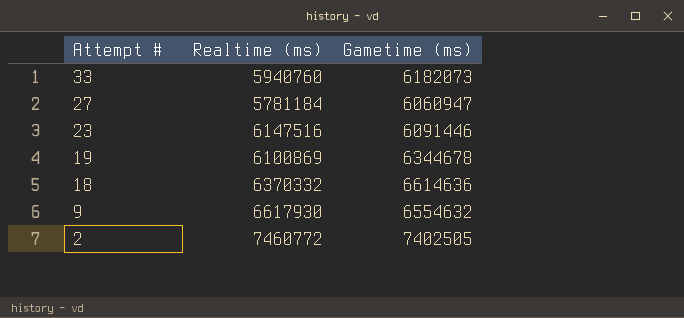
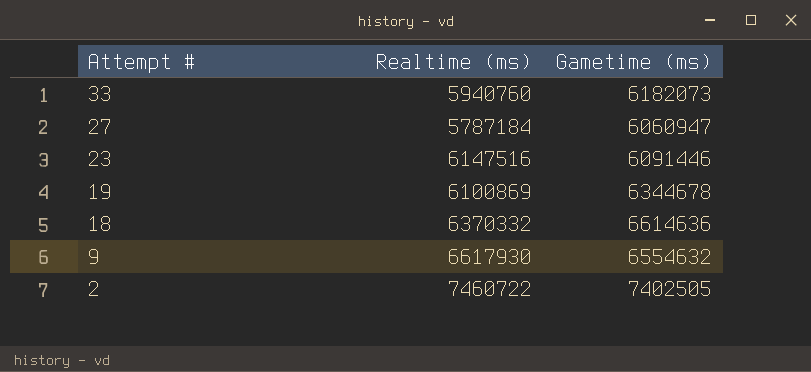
27 | Realtime (ms): 5781184 -> 5787184
2 | Realtime (ms): 7460772 -> 7460722

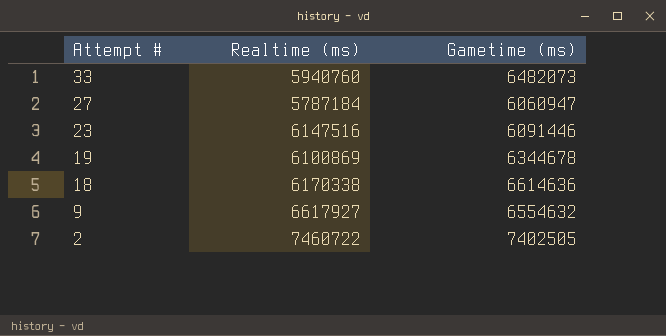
33 | Gametime (ms): 6182073 -> 6482073
18 | Realtime (ms): 6370332 -> 6170338
9 | Realtime (ms): 6617930 -> 6617927

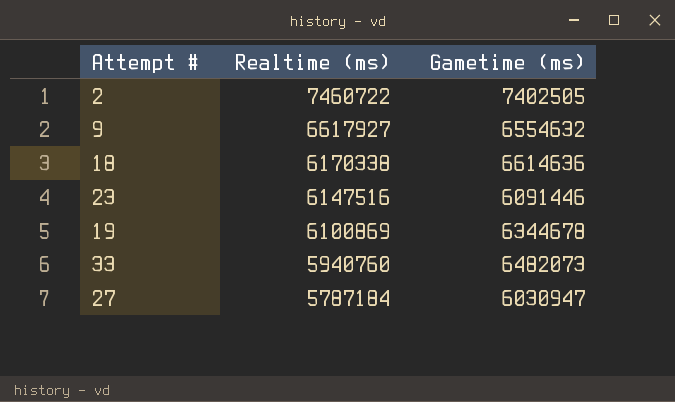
row order: Attempt # descending -> Realtime (ms) descending
27 | Gametime (ms): 6060947 -> 6030947

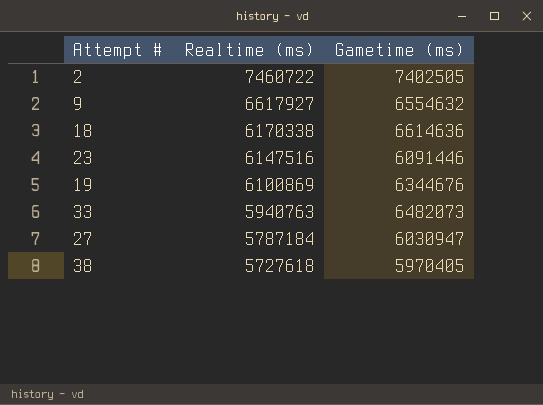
19 | Gametime (ms): 6344678 -> 6344676
33 | Realtime (ms): 5940760 -> 5940763
row 38: none -> 5727618 | 5970405

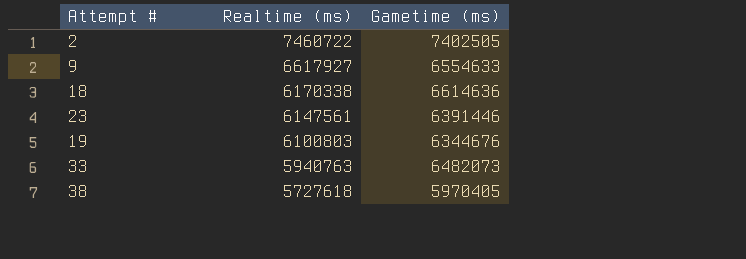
row 27: 5787184 | 6030947 -> none
9 | Gametime (ms): 6554632 -> 6554633
23 | Realtime (ms): 6147516 -> 6147561
23 | Gametime (ms): 6091446 -> 6391446
19 | Realtime (ms): 6100869 -> 6100803

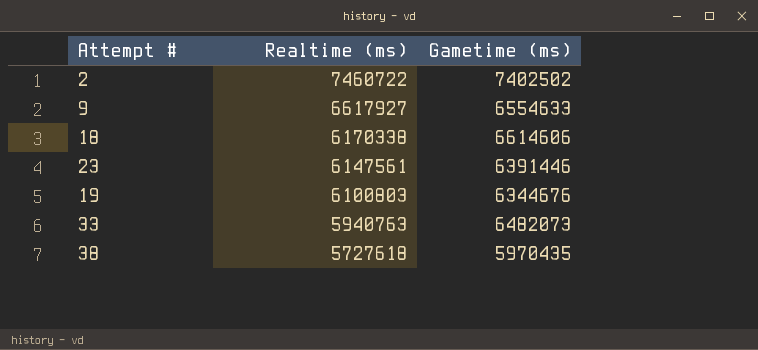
2 | Gametime (ms): 7402505 -> 7402502
18 | Gametime (ms): 6614636 -> 6614606
38 | Gametime (ms): 5970405 -> 5970435

